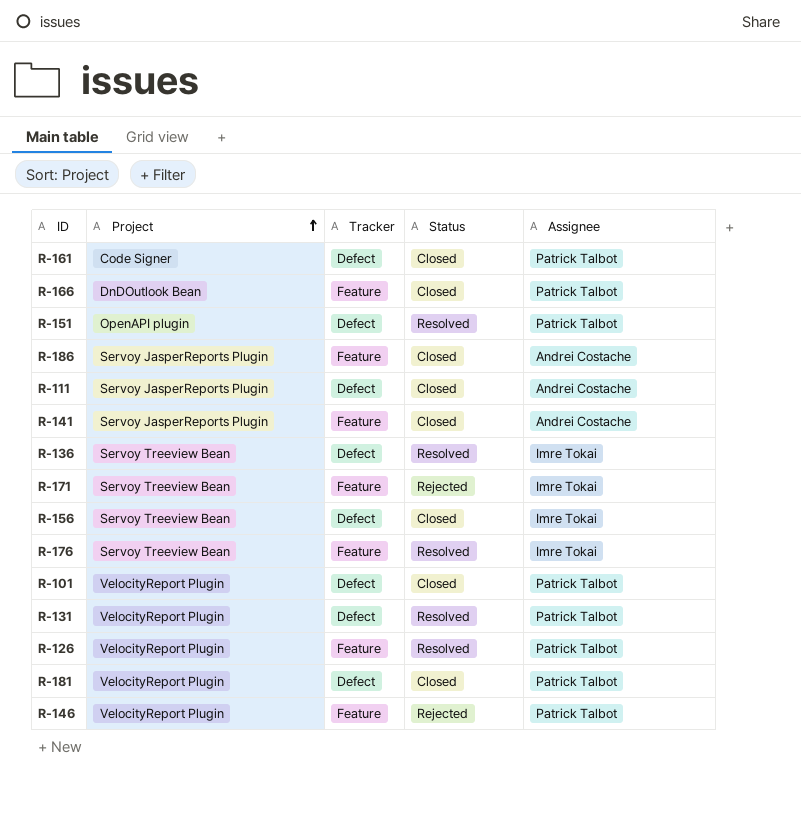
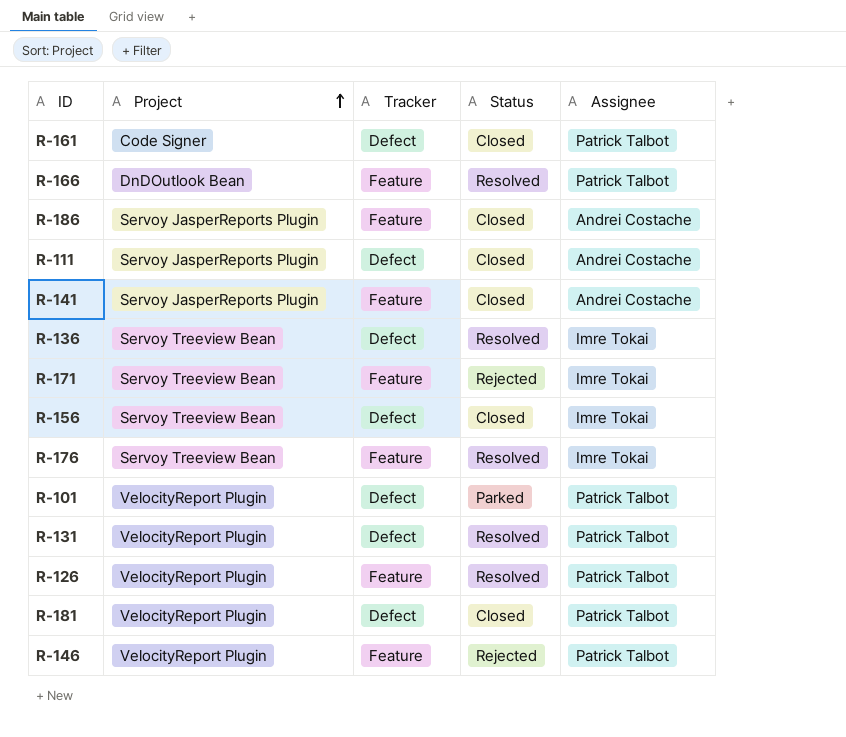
row R-151: OpenAPI plugin | Defect | Resolved | Patrick Talbot -> none
R-166 | Status: Closed -> Resolved
R-101 | Status: Closed -> Parked

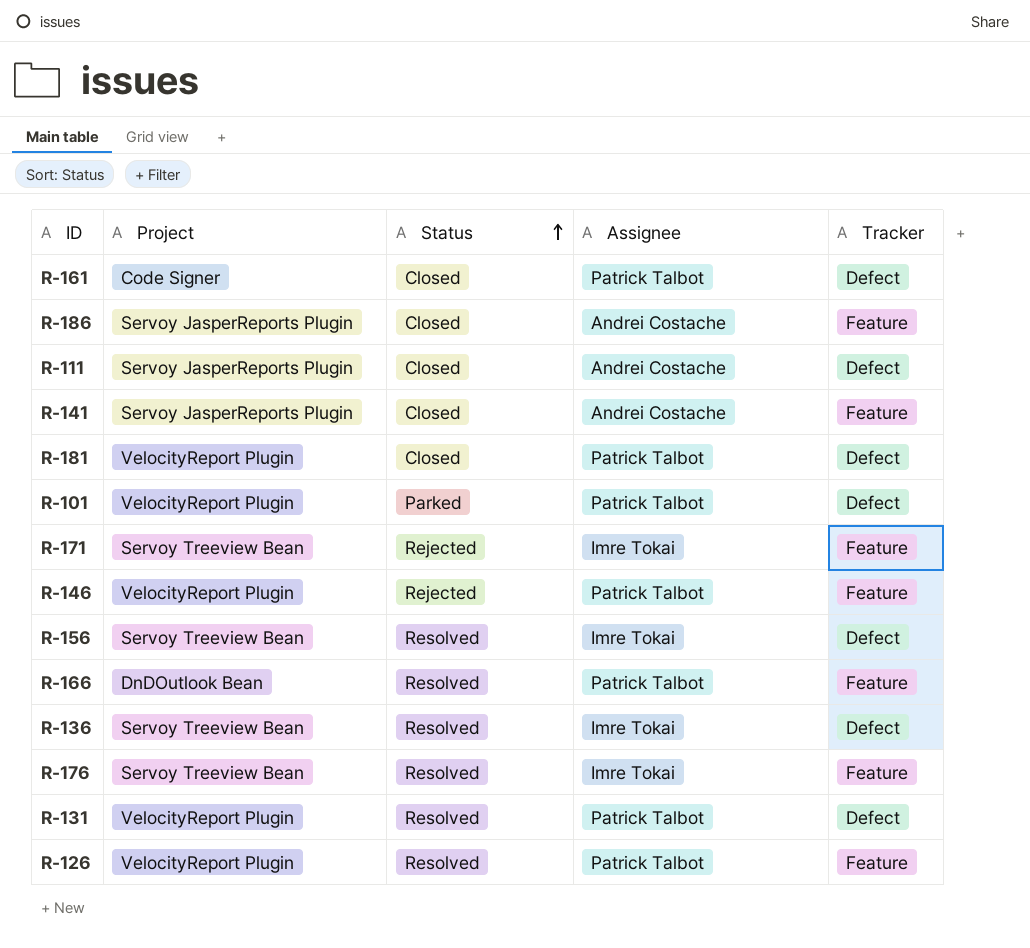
row order: Project ascending -> Status ascending
column Tracker | position: 3 -> 5
R-156 | Status: Closed -> Resolved

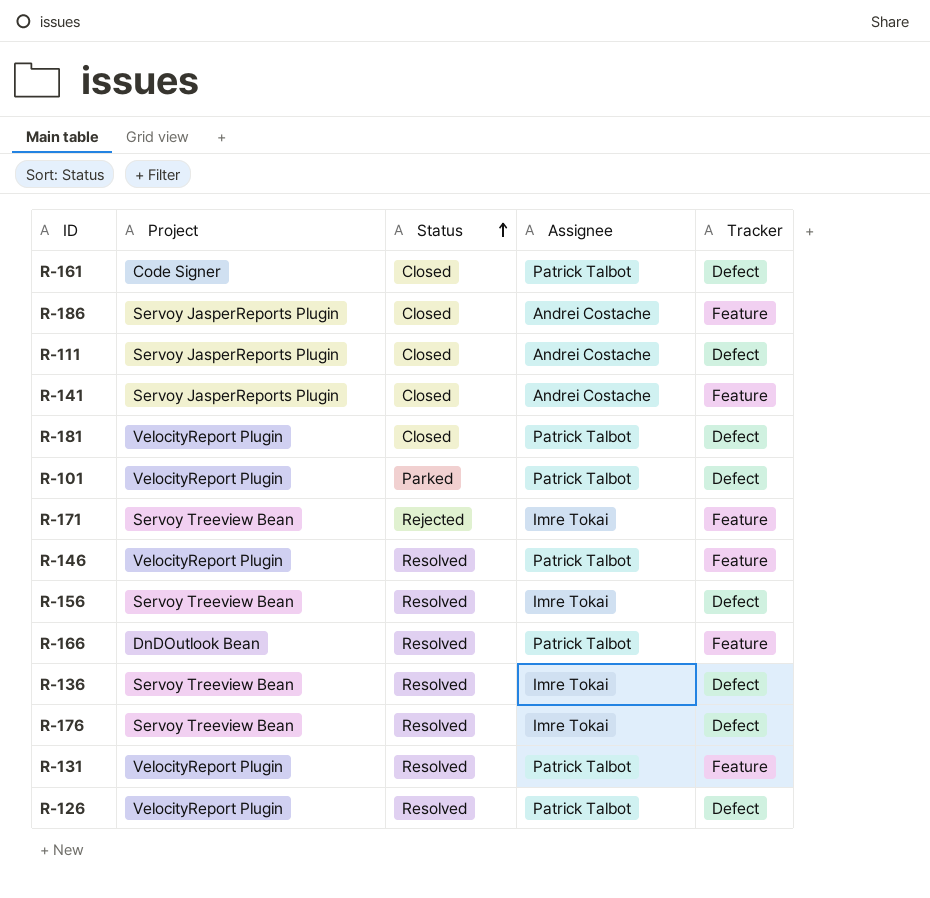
R-146 | Status: Rejected -> Resolved
R-176 | Tracker: Feature -> Defect
R-131 | Tracker: Defect -> Feature
R-126 | Tracker: Feature -> Defect

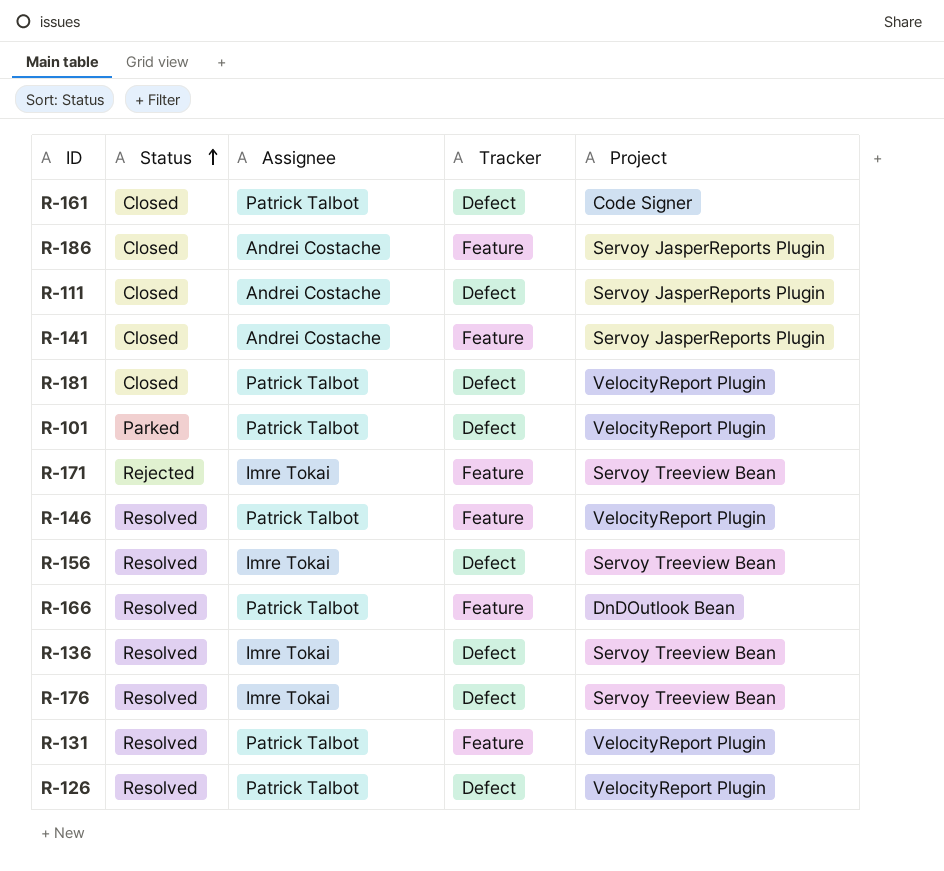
column Project | position: 2 -> 5

